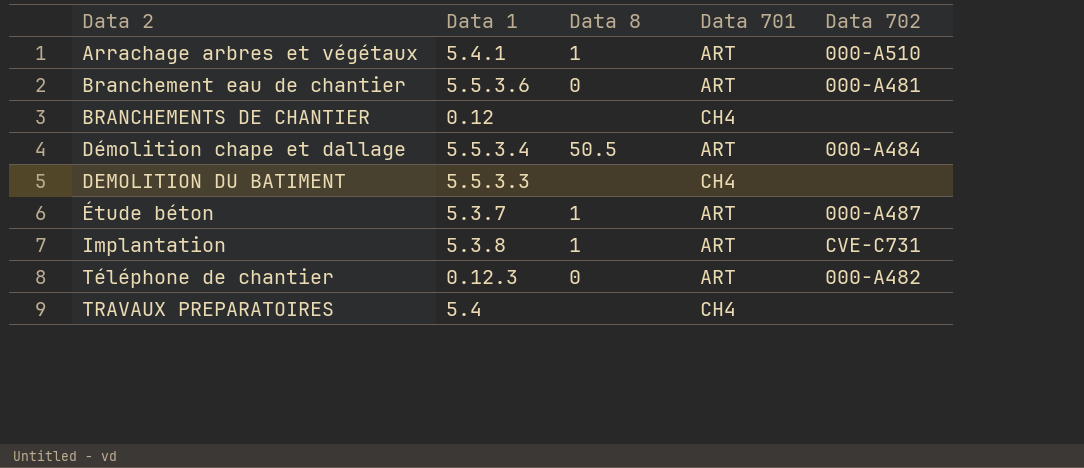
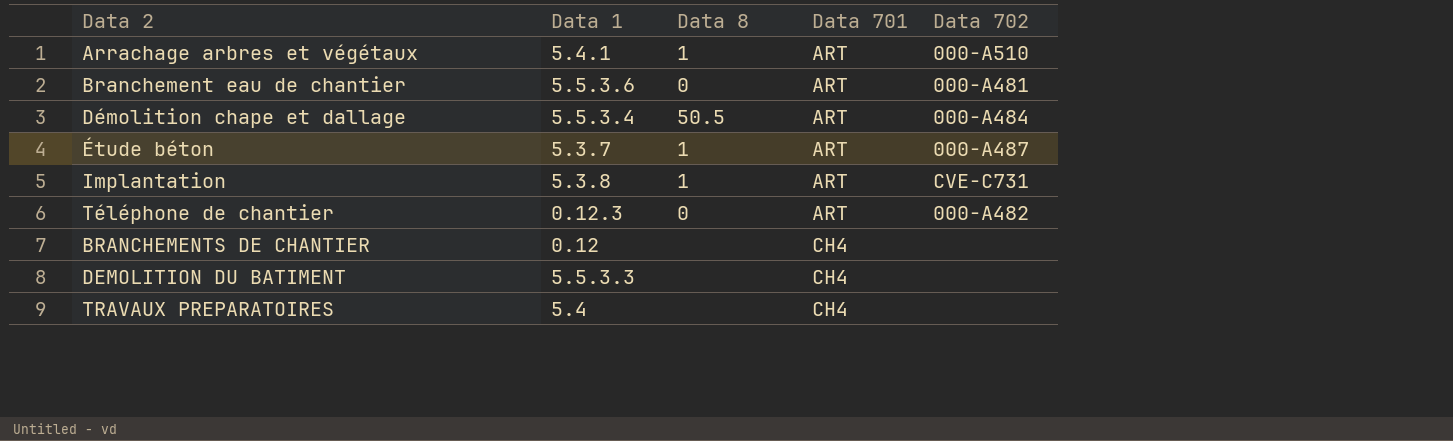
row order: Data 2 ascending -> Data 701 ascending

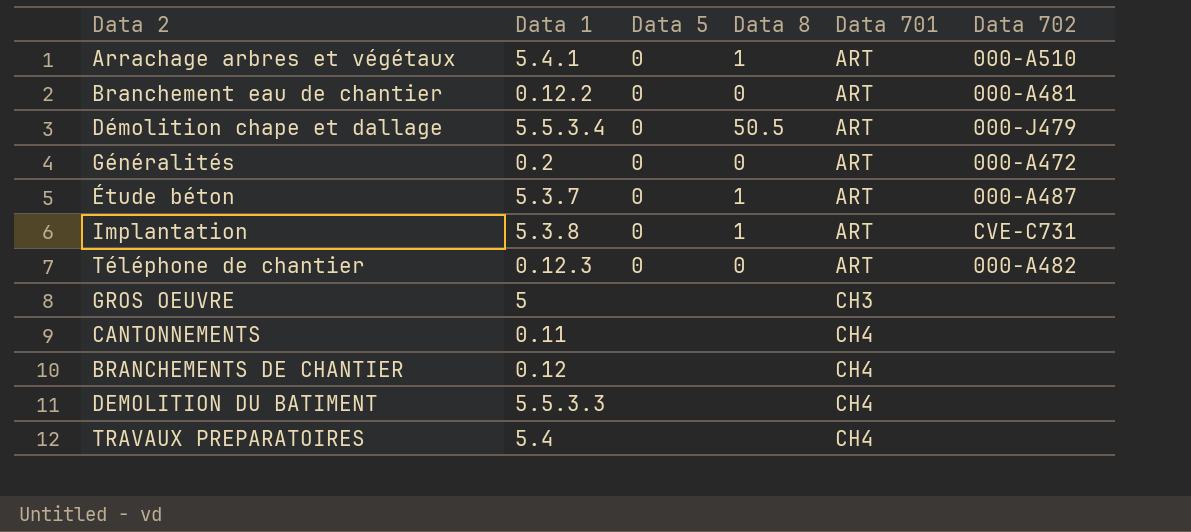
column Data 5 | position: none -> 3
Branchement eau de chantier | Data 1: 5.5.3.6 -> 0.12.2
Démolition chape et dallage | Data 702: 000-A484 -> 000-J479
row Généralités: none -> 0.2 | 0 | 0 | ART | 000-A472
row GROS OEUVRE: none -> 5 | none | none | CH3 | none
row CANTONNEMENTS: none -> 0.11 | none | none | CH4 | none

